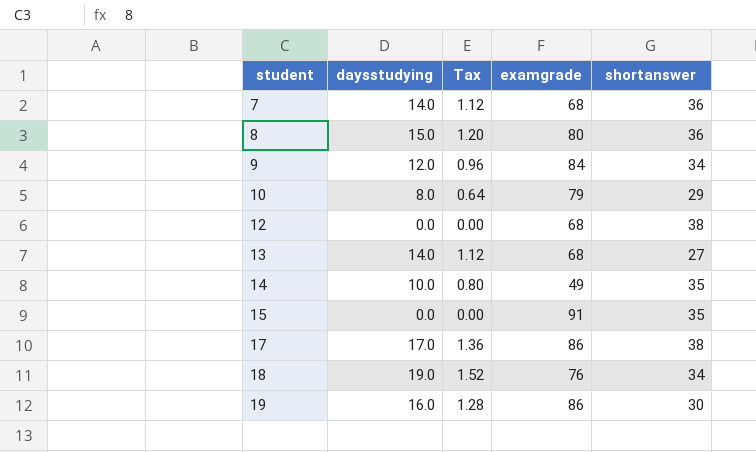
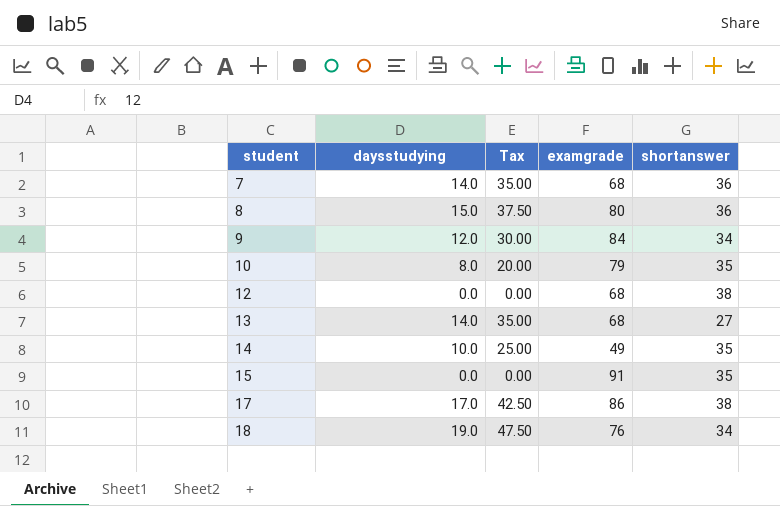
column Tax | formula: [daysstudying] * 0.08 -> [daysstudying] * 2.5
row 19: 16.0 | 1.28 | 86 | 30 -> none
10 | shortanswer: 29 -> 35

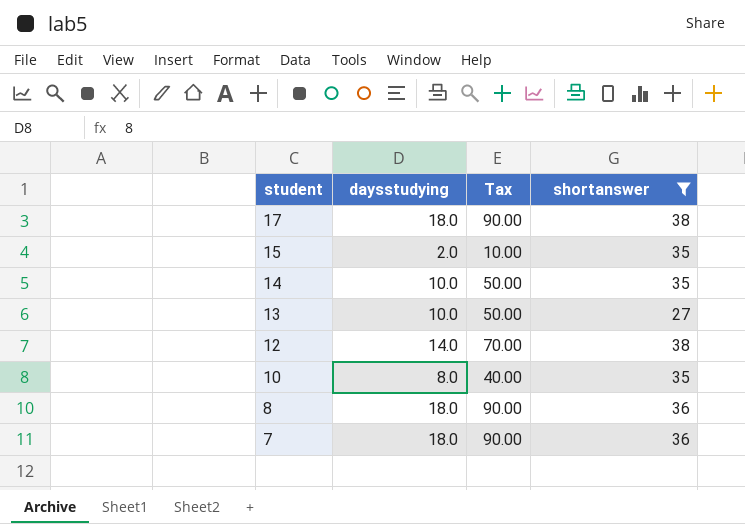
filter: none -> shortanswer != 34
row order: student ascending -> student descending
column examgrade | position: 4 -> none
column Tax | formula: [daysstudying] * 2.5 -> [daysstudying] * 5
17 | daysstudying: 17.0 -> 18.0
15 | daysstudying: 0.0 -> 2.0
13 | daysstudying: 14.0 -> 10.0
12 | daysstudying: 0.0 -> 14.0
8 | daysstudying: 15.0 -> 18.0
7 | daysstudying: 14.0 -> 18.0

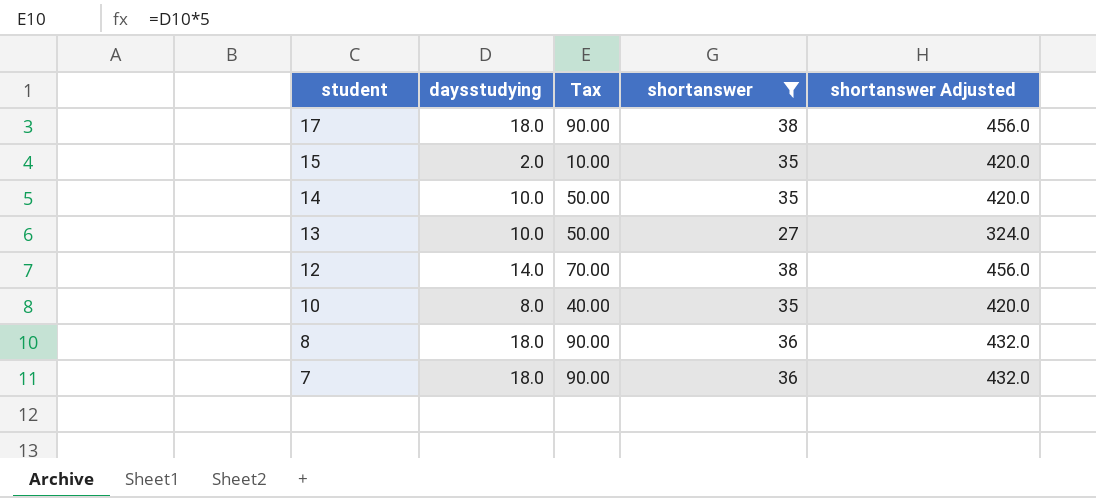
column shortanswer Adjusted | formula: none -> [shortanswer] * 12

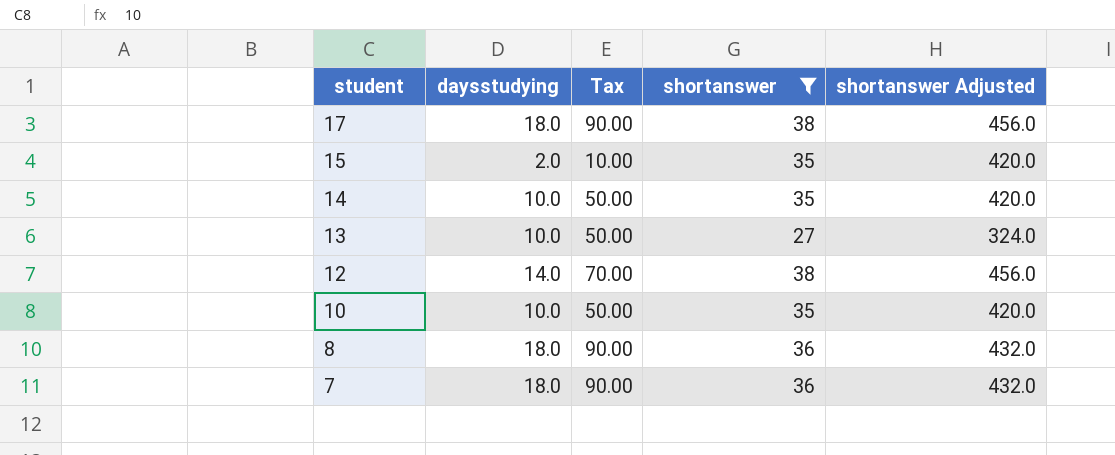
10 | daysstudying: 8.0 -> 10.0
10 | Tax: 40.00 -> 50.00

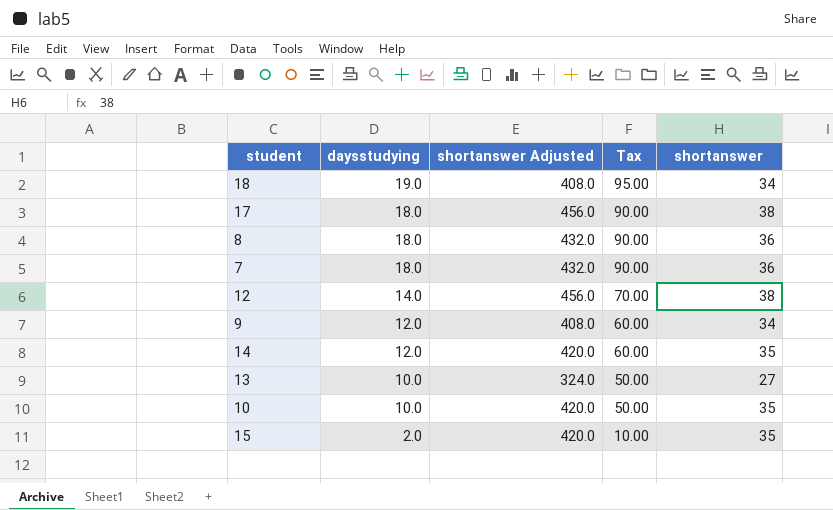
filter: shortanswer != 34 -> none
row order: student descending -> daysstudying descending
column shortanswer Adjusted | position: 5 -> 3
14 | daysstudying: 10.0 -> 12.0
14 | Tax: 50.00 -> 60.00

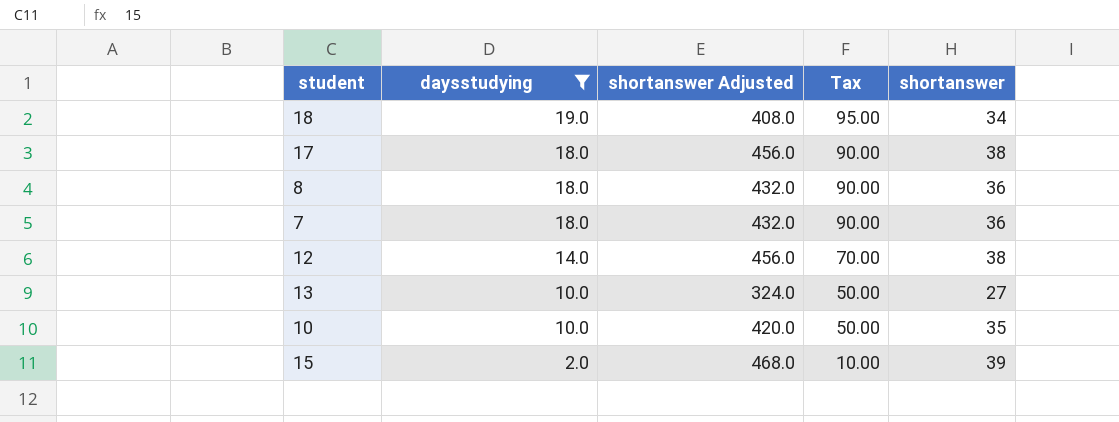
filter: none -> daysstudying != 12.0
15 | shortanswer Adjusted: 420.0 -> 468.0
15 | shortanswer: 35 -> 39

